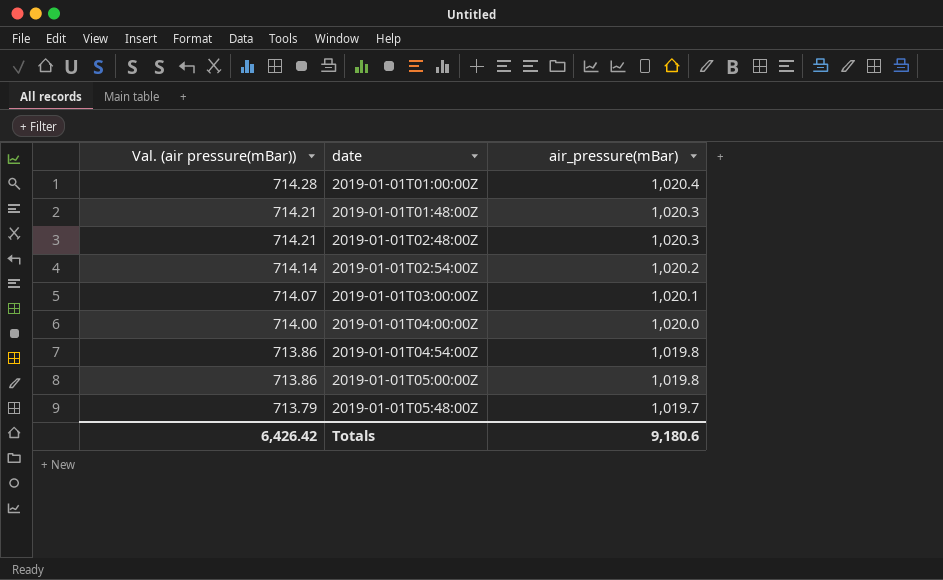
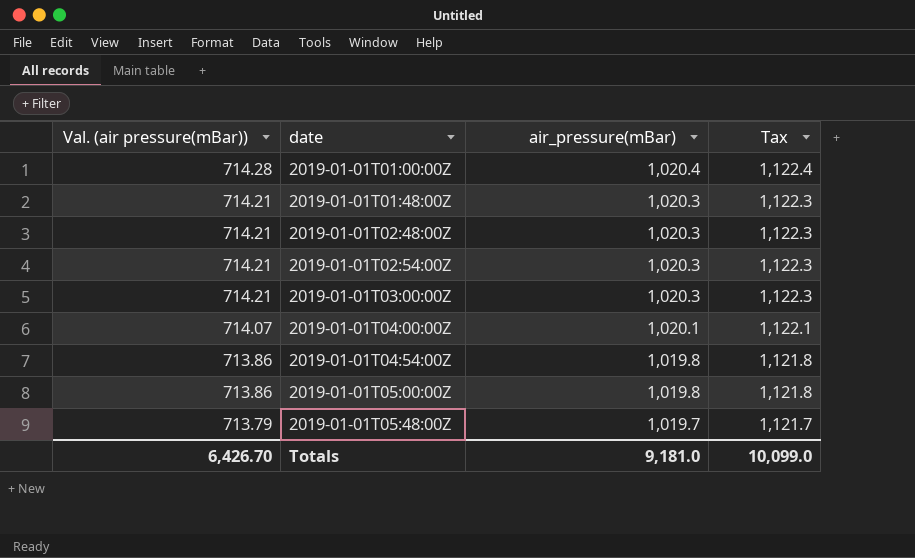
column Tax | formula: none -> [air_pressure(mBar)] * 1.1
2019-01-01T02:54:00Z | Val. (air pressure(mBar)): 714.14 -> 714.21
2019-01-01T02:54:00Z | air_pressure(mBar): 1,020.2 -> 1,020.3
2019-01-01T03:00:00Z | Val. (air pressure(mBar)): 714.07 -> 714.21
2019-01-01T03:00:00Z | air_pressure(mBar): 1,020.1 -> 1,020.3
2019-01-01T04:00:00Z | Val. (air pressure(mBar)): 714.00 -> 714.07
2019-01-01T04:00:00Z | air_pressure(mBar): 1,020.0 -> 1,020.1
Totals | Val. (air pressure(mBar)): 6,426.42 -> 6,426.70
Totals | air_pressure(mBar): 9,180.6 -> 9,181.0

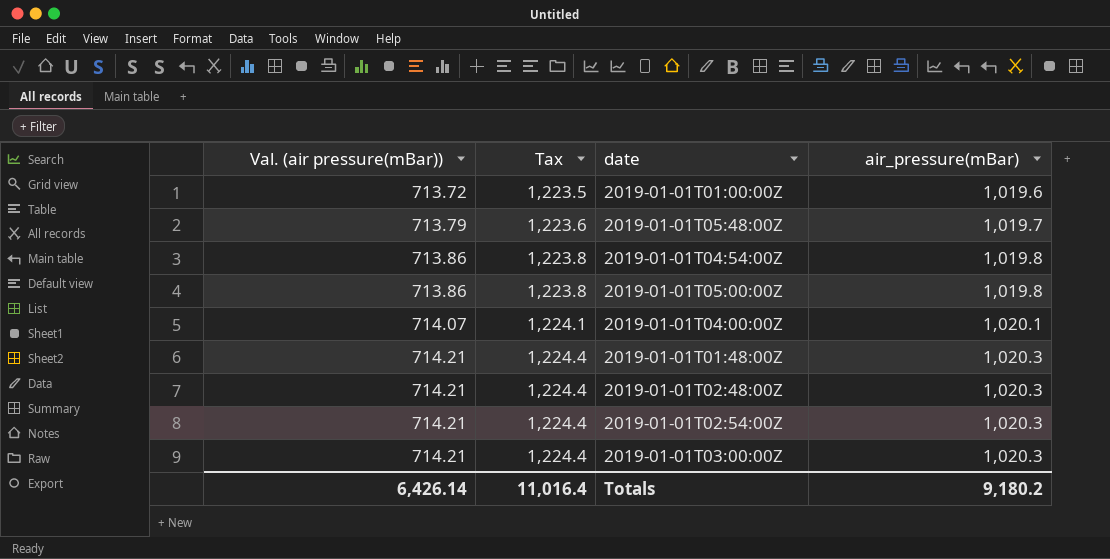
row order: Val. (air pressure(mBar)) descending -> Val. (air pressure(mBar)) ascending
column Tax | formula: [air_pressure(mBar)] * 1.1 -> [air_pressure(mBar)] * 1.2
column Tax | position: 4 -> 2
2019-01-01T01:00:00Z | Val. (air pressure(mBar)): 714.28 -> 713.72
2019-01-01T01:00:00Z | air_pressure(mBar): 1,020.4 -> 1,019.6
Totals | Val. (air pressure(mBar)): 6,426.70 -> 6,426.14
Totals | Tax: 10,099.0 -> 11,016.4
Totals | air_pressure(mBar): 9,181.0 -> 9,180.2

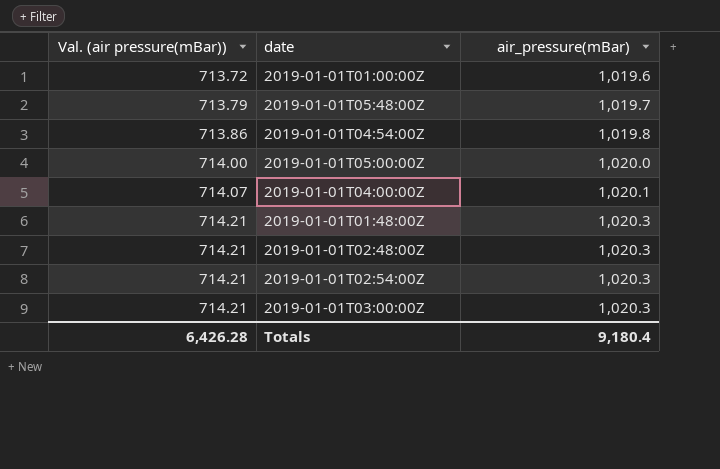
column Tax | formula: [air_pressure(mBar)] * 1.2 -> none
2019-01-01T05:00:00Z | Val. (air pressure(mBar)): 713.86 -> 714.00
2019-01-01T05:00:00Z | air_pressure(mBar): 1,019.8 -> 1,020.0
Totals | Val. (air pressure(mBar)): 6,426.14 -> 6,426.28
Totals | air_pressure(mBar): 9,180.2 -> 9,180.4

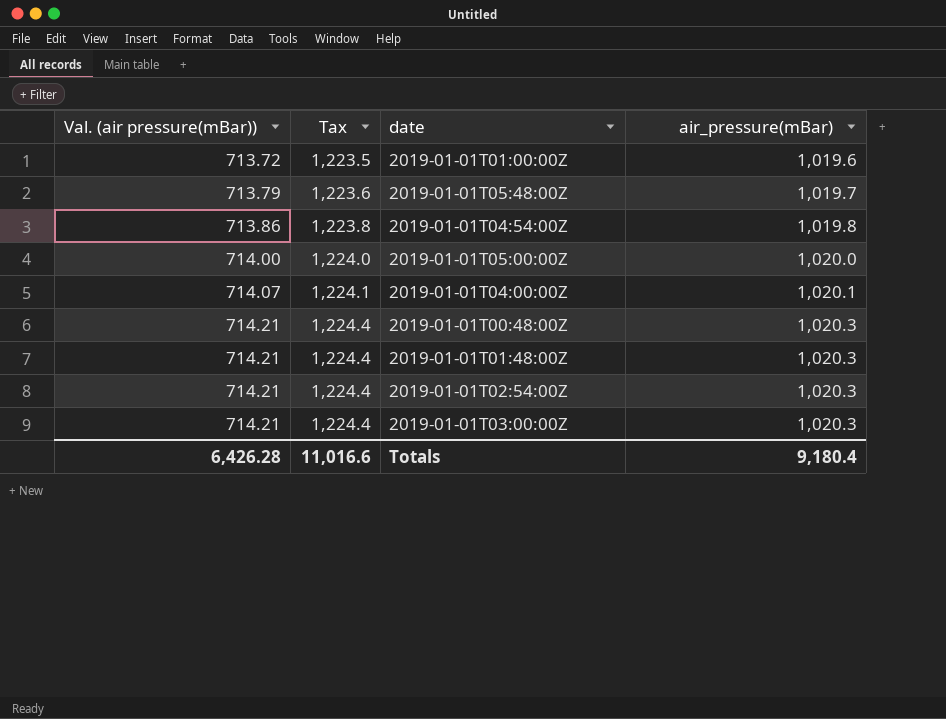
column Tax | formula: none -> [air_pressure(mBar)] * 1.2
row 2019-01-01T02:48:00Z: 714.21 | 1,020.3 -> none
row 2019-01-01T00:48:00Z: none -> 714.21 | 1,224.4 | 1,020.3

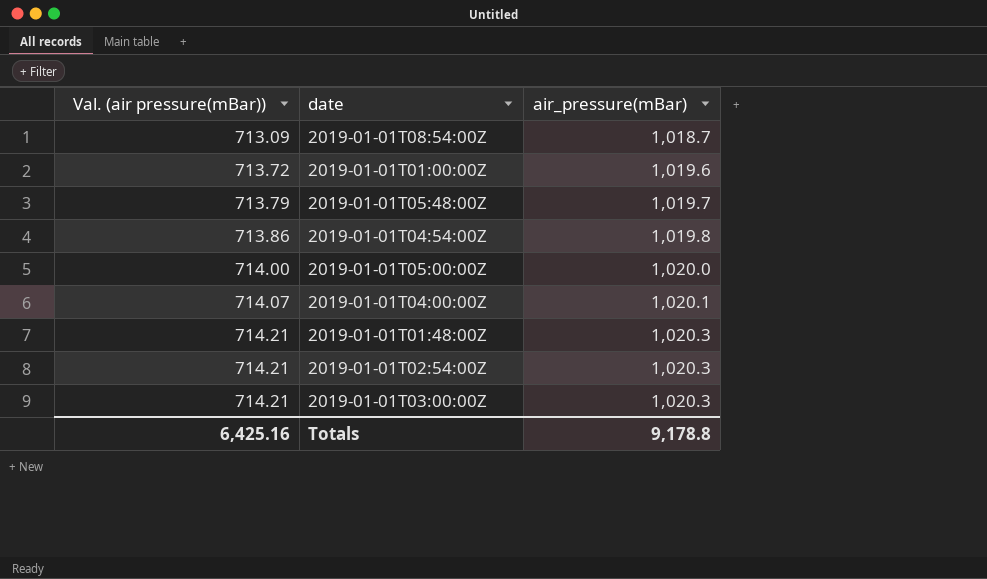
column Tax | formula: [air_pressure(mBar)] * 1.2 -> none
row 2019-01-01T00:48:00Z: 714.21 | 1,224.4 | 1,020.3 -> none
row 2019-01-01T08:54:00Z: none -> 713.09 | 1,018.7
Totals | Val. (air pressure(mBar)): 6,426.28 -> 6,425.16
Totals | air_pressure(mBar): 9,180.4 -> 9,178.8

